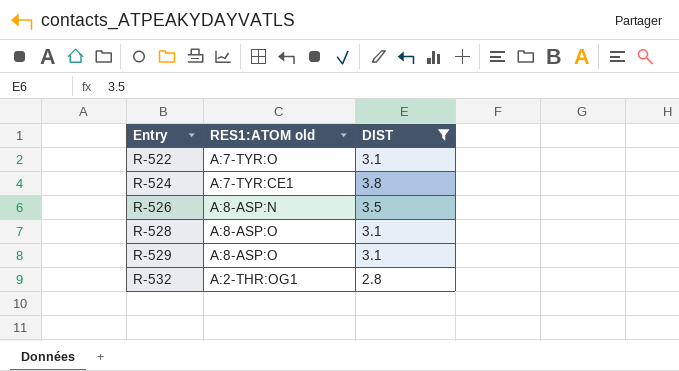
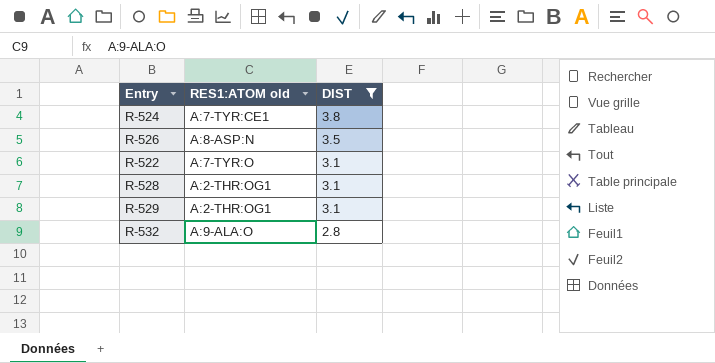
row order: Entry ascending -> DIST descending
R-528 | RES1:ATOM old: A:8-ASP:O -> A:2-THR:OG1
R-529 | RES1:ATOM old: A:8-ASP:O -> A:2-THR:OG1
R-532 | RES1:ATOM old: A:2-THR:OG1 -> A:9-ALA:O

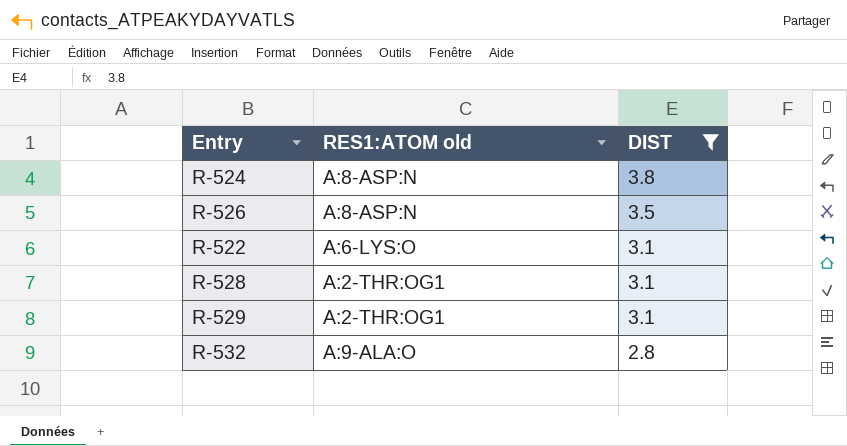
R-524 | RES1:ATOM old: A:7-TYR:CE1 -> A:8-ASP:N
R-522 | RES1:ATOM old: A:7-TYR:O -> A:6-LYS:O

